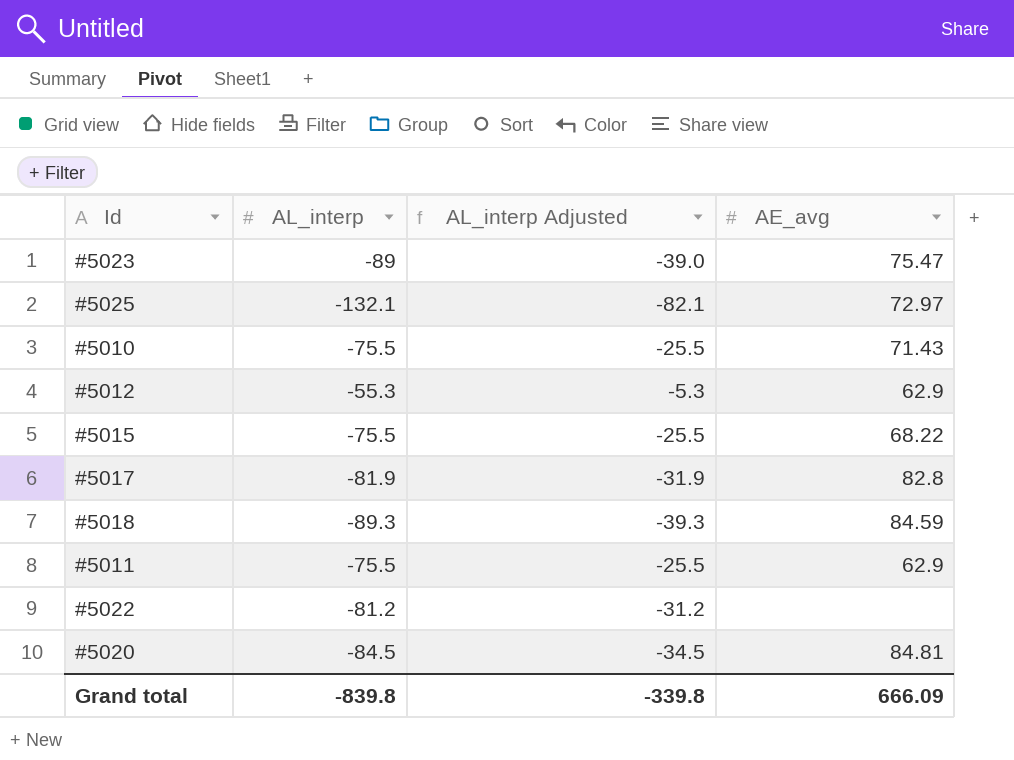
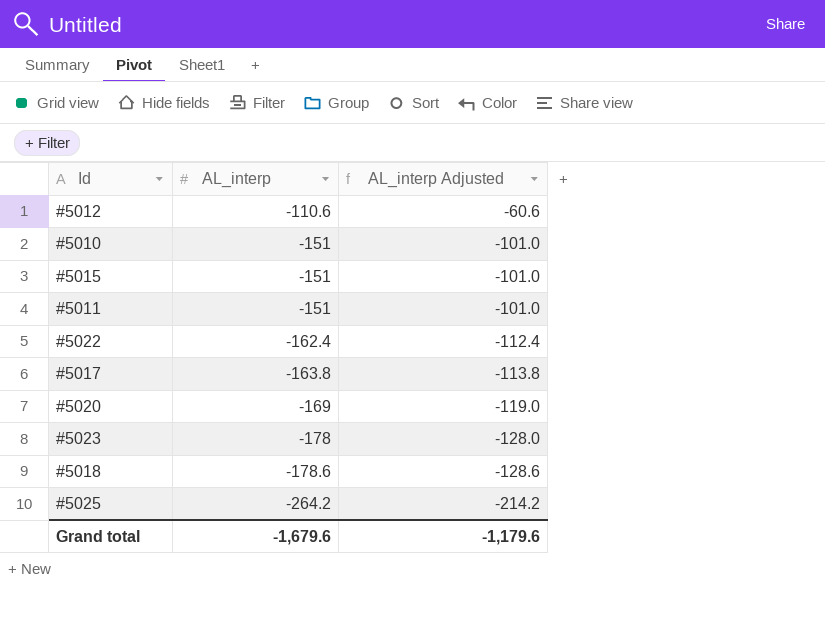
row order: none -> AL_interp descending
column AE_avg | position: 4 -> none
#5012 | AL_interp: -55.3 -> -110.6
#5012 | AL_interp Adjusted: -5.3 -> -60.6
#5010 | AL_interp: -75.5 -> -151
#5010 | AL_interp Adjusted: -25.5 -> -101.0
#5015 | AL_interp: -75.5 -> -151
#5015 | AL_interp Adjusted: -25.5 -> -101.0
#5011 | AL_interp: -75.5 -> -151
#5011 | AL_interp Adjusted: -25.5 -> -101.0
#5022 | AL_interp: -81.2 -> -162.4
#5022 | AL_interp Adjusted: -31.2 -> -112.4
#5017 | AL_interp: -81.9 -> -163.8
#5017 | AL_interp Adjusted: -31.9 -> -113.8
#5020 | AL_interp: -84.5 -> -169
#5020 | AL_interp Adjusted: -34.5 -> -119.0
#5023 | AL_interp: -89 -> -178
#5023 | AL_interp Adjusted: -39.0 -> -128.0
#5018 | AL_interp: -89.3 -> -178.6
#5018 | AL_interp Adjusted: -39.3 -> -128.6
#5025 | AL_interp: -132.1 -> -264.2
#5025 | AL_interp Adjusted: -82.1 -> -214.2
Grand total | AL_interp: -839.8 -> -1,679.6
Grand total | AL_interp Adjusted: -339.8 -> -1,179.6

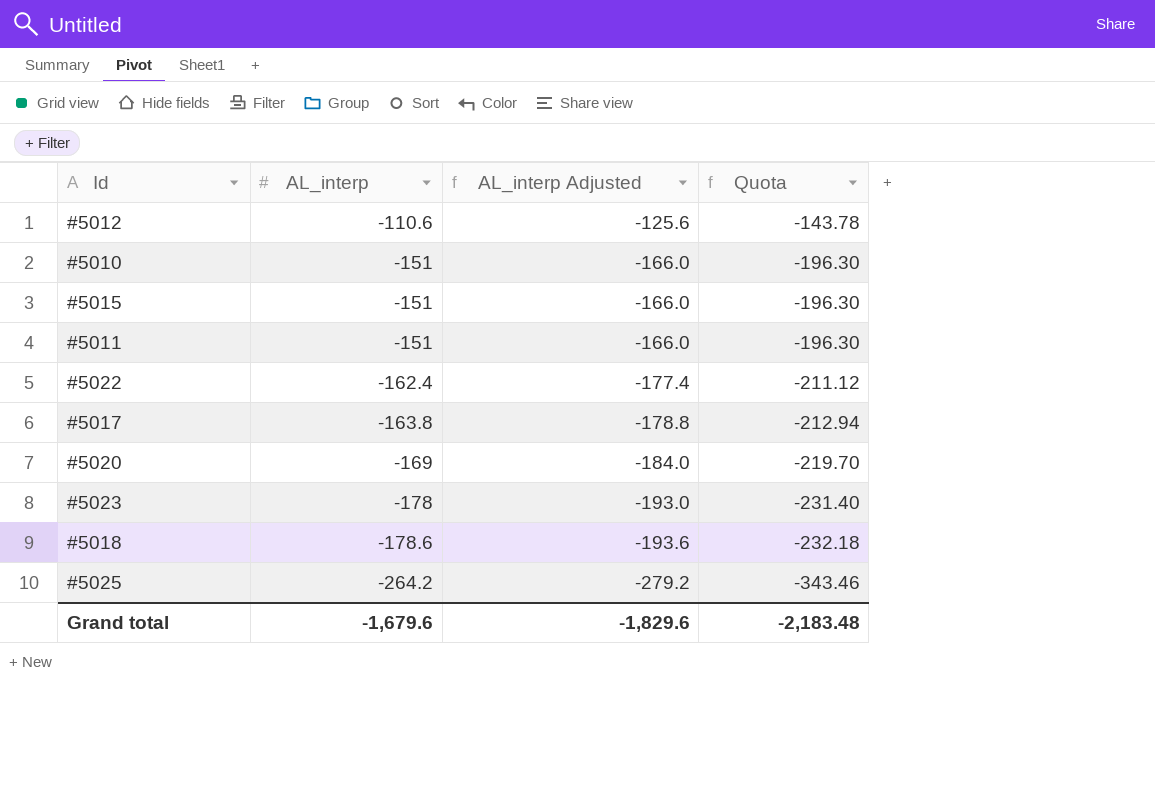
column AL_interp Adjusted | formula: [AL_interp] + 50 -> [AL_interp] - 15
column Quota | formula: none -> [AL_interp] * 1.3
Grand total | AL_interp Adjusted: -1,179.6 -> -1,829.6

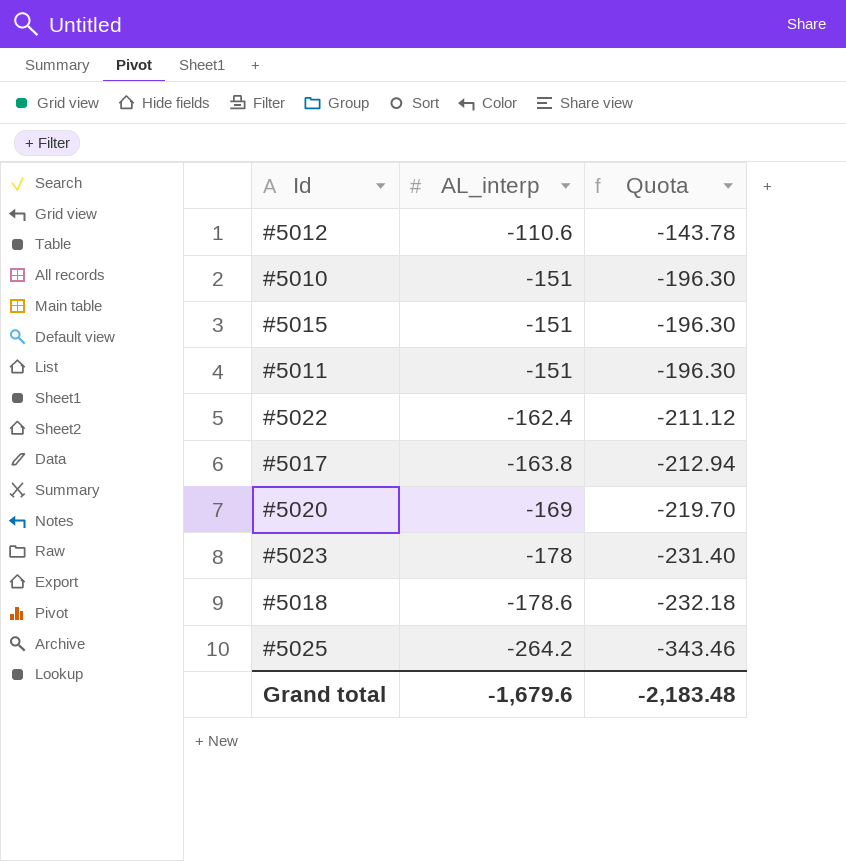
column AL_interp Adjusted | formula: [AL_interp] - 15 -> none

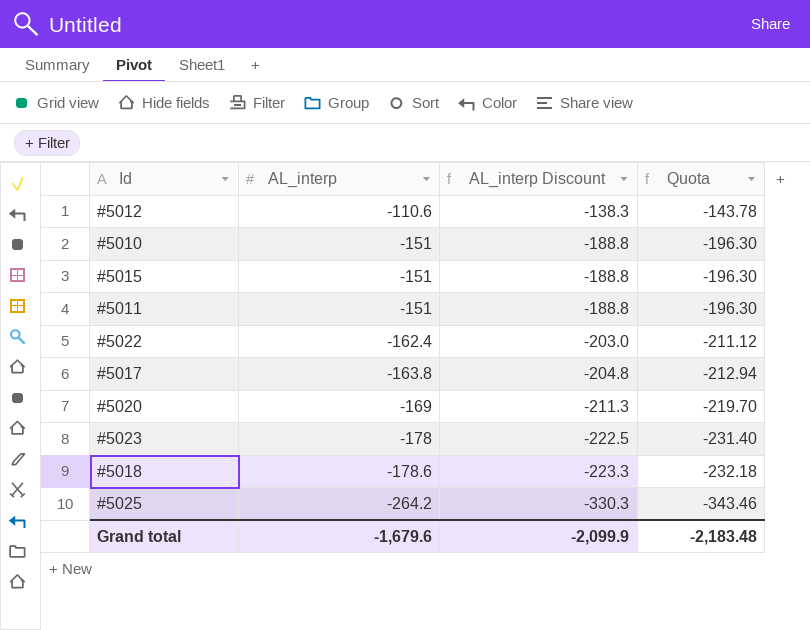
column AL_interp Discount | formula: none -> [AL_interp] * 1.25

